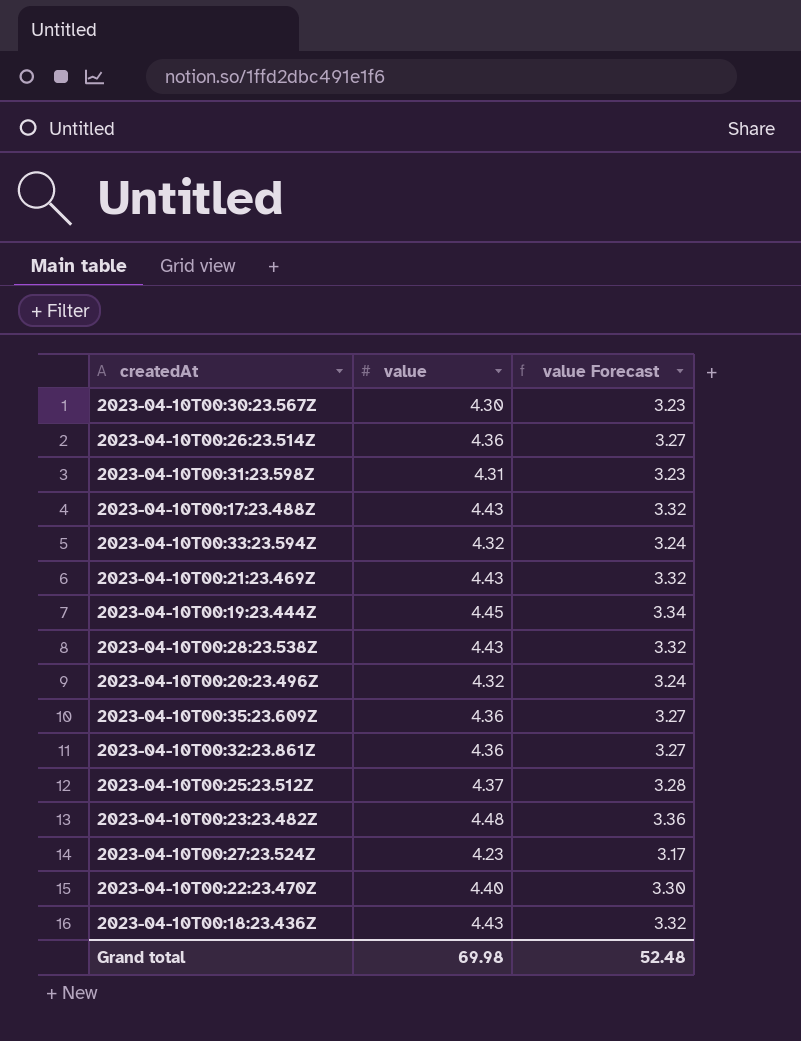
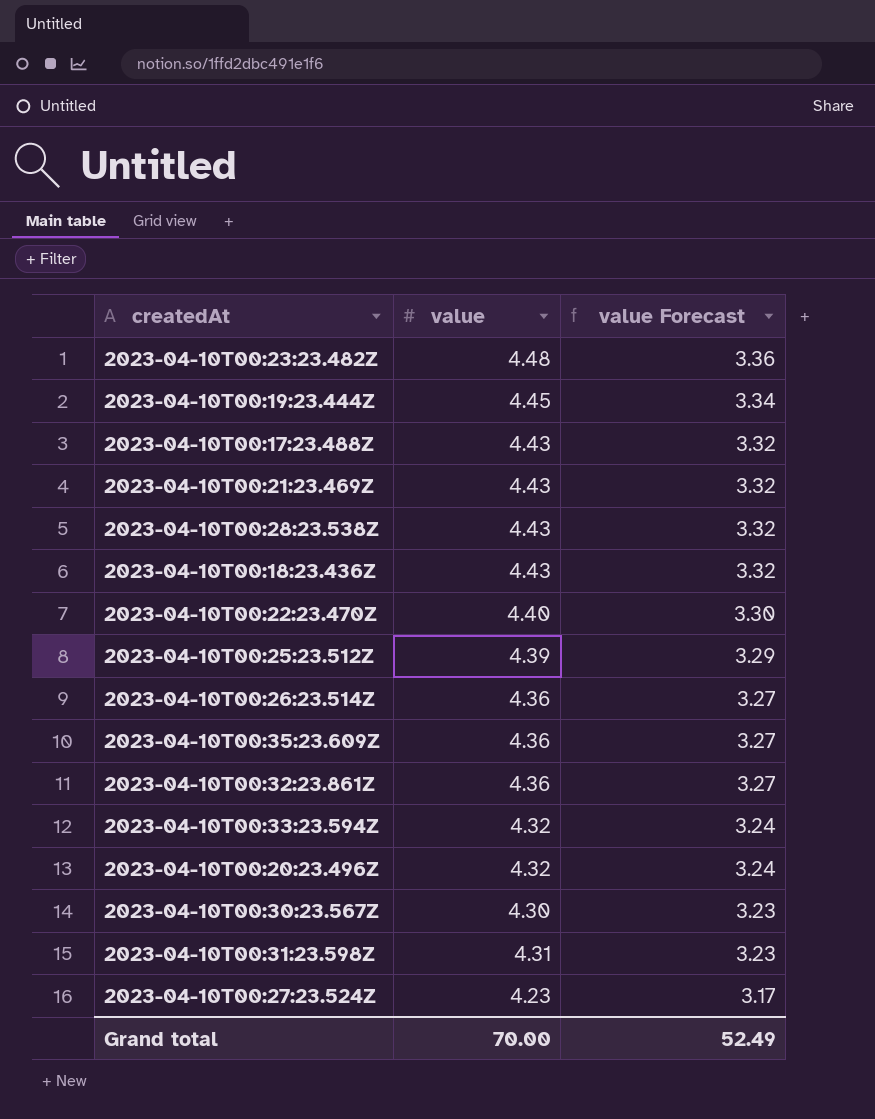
row order: none -> value Forecast descending
2023-04-10T00:25:23.512Z | value: 4.37 -> 4.39
2023-04-10T00:25:23.512Z | value Forecast: 3.28 -> 3.29
Grand total | value: 69.98 -> 70.00
Grand total | value Forecast: 52.48 -> 52.49

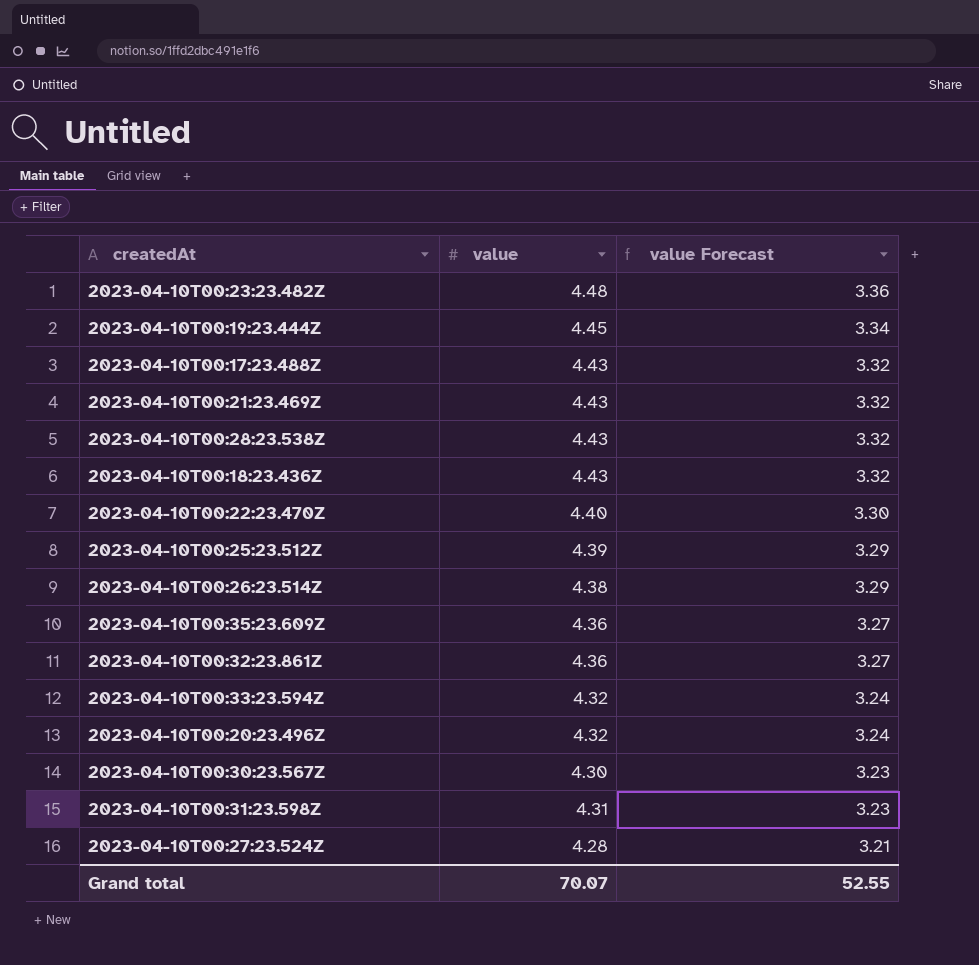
2023-04-10T00:26:23.514Z | value: 4.36 -> 4.38
2023-04-10T00:26:23.514Z | value Forecast: 3.27 -> 3.29
2023-04-10T00:27:23.524Z | value: 4.23 -> 4.28
2023-04-10T00:27:23.524Z | value Forecast: 3.17 -> 3.21
Grand total | value: 70.00 -> 70.07
Grand total | value Forecast: 52.49 -> 52.55

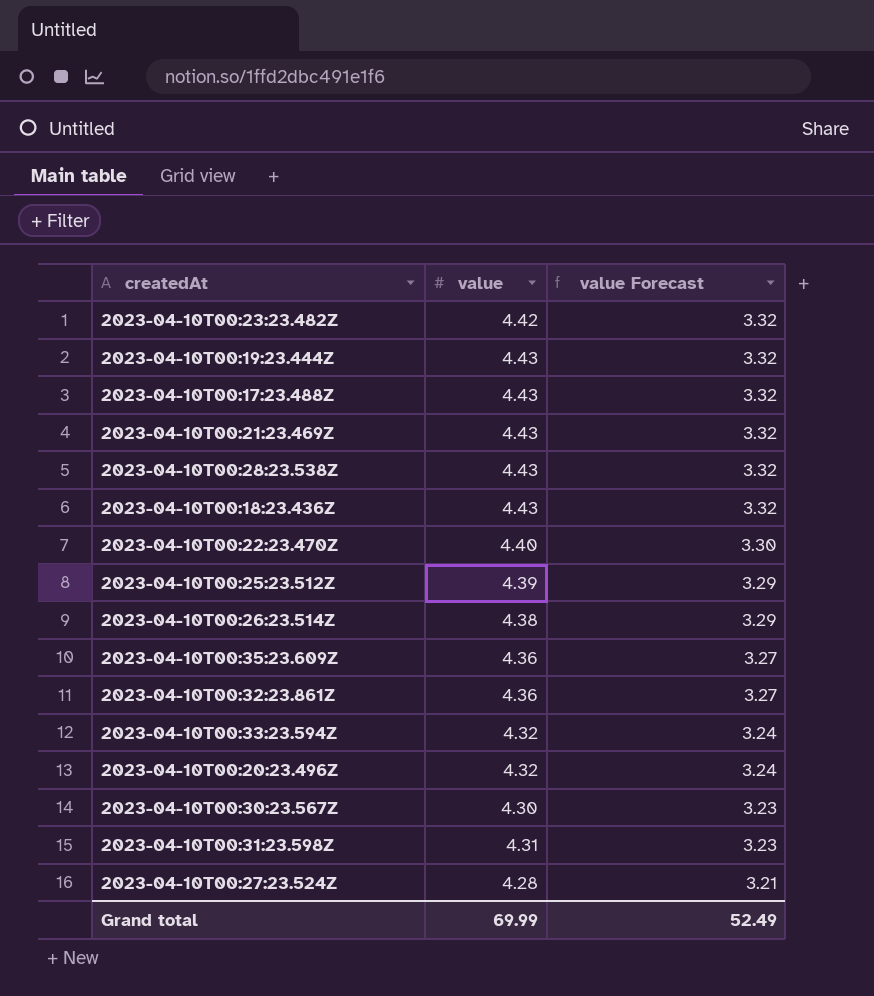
2023-04-10T00:23:23.482Z | value: 4.48 -> 4.42
2023-04-10T00:23:23.482Z | value Forecast: 3.36 -> 3.32
2023-04-10T00:19:23.444Z | value: 4.45 -> 4.43
2023-04-10T00:19:23.444Z | value Forecast: 3.34 -> 3.32
Grand total | value: 70.07 -> 69.99
Grand total | value Forecast: 52.55 -> 52.49

